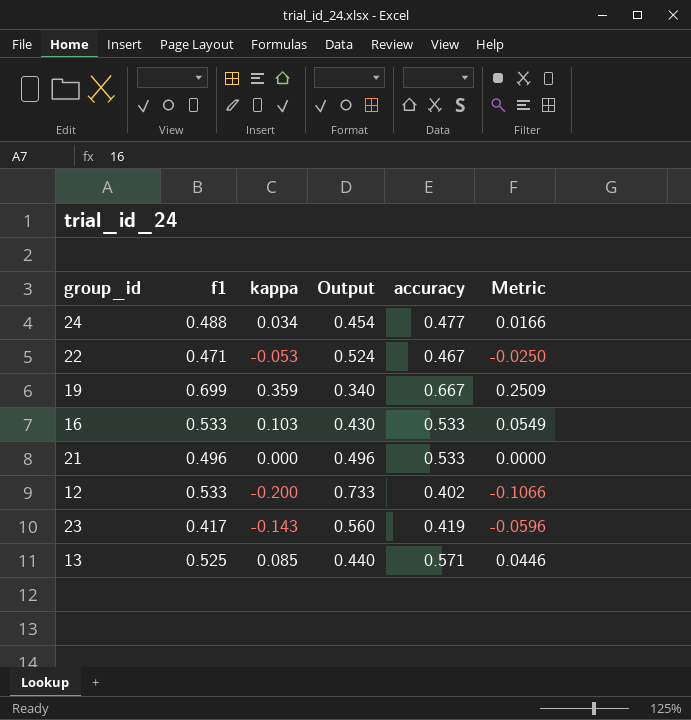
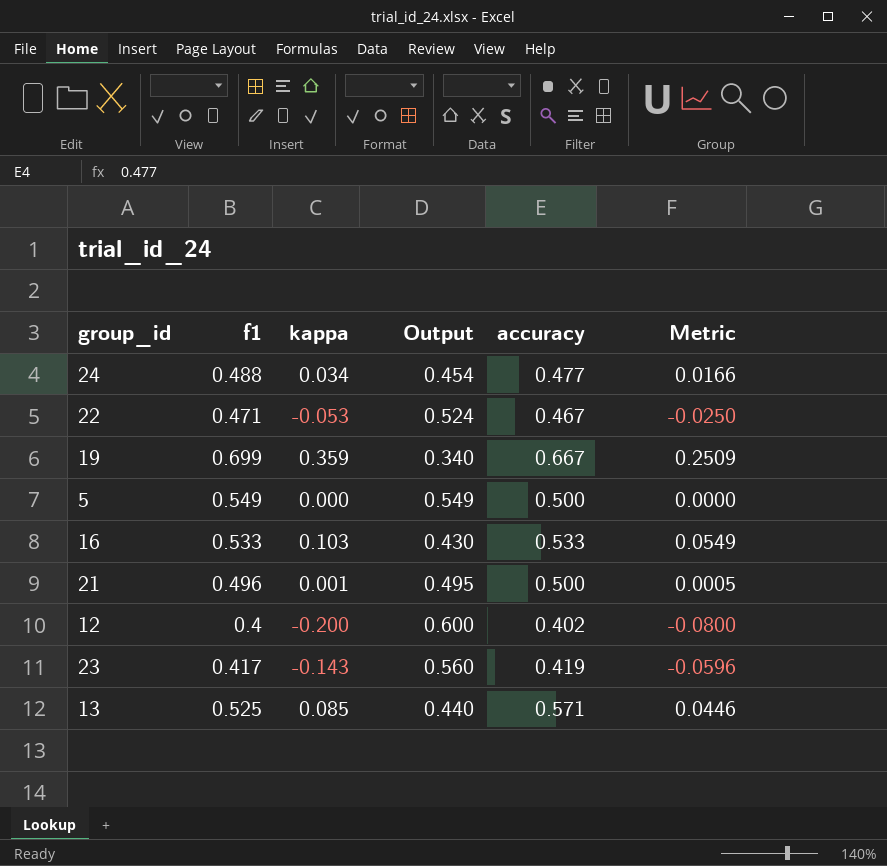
row 5: none -> 0.549 | 0.000 | 0.549 | 0.500 | 0.0000
21 | kappa: 0.000 -> 0.001
21 | Output: 0.496 -> 0.495
21 | accuracy: 0.533 -> 0.500
21 | Metric: 0.0000 -> 0.0005
12 | f1: 0.533 -> 0.4
12 | Output: 0.733 -> 0.600
12 | Metric: -0.1066 -> -0.0800

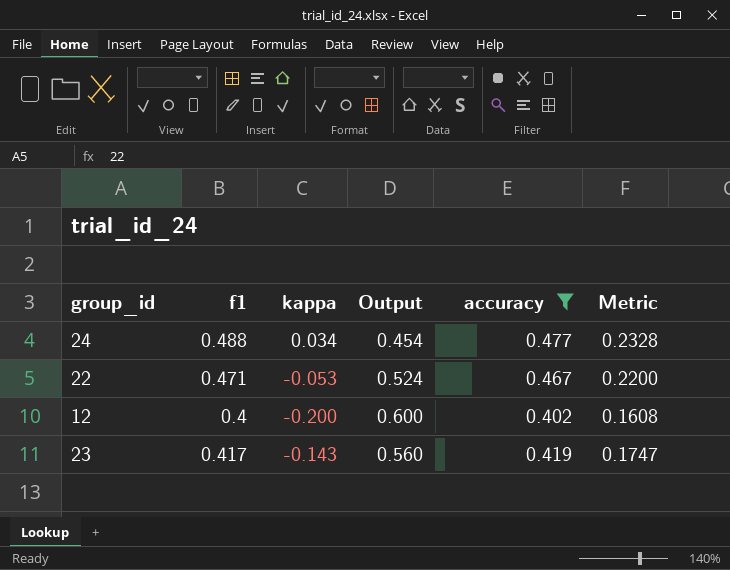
filter: none -> accuracy <= 0.477
column Metric | formula: [f1] * [kappa] -> [f1] * [accuracy]

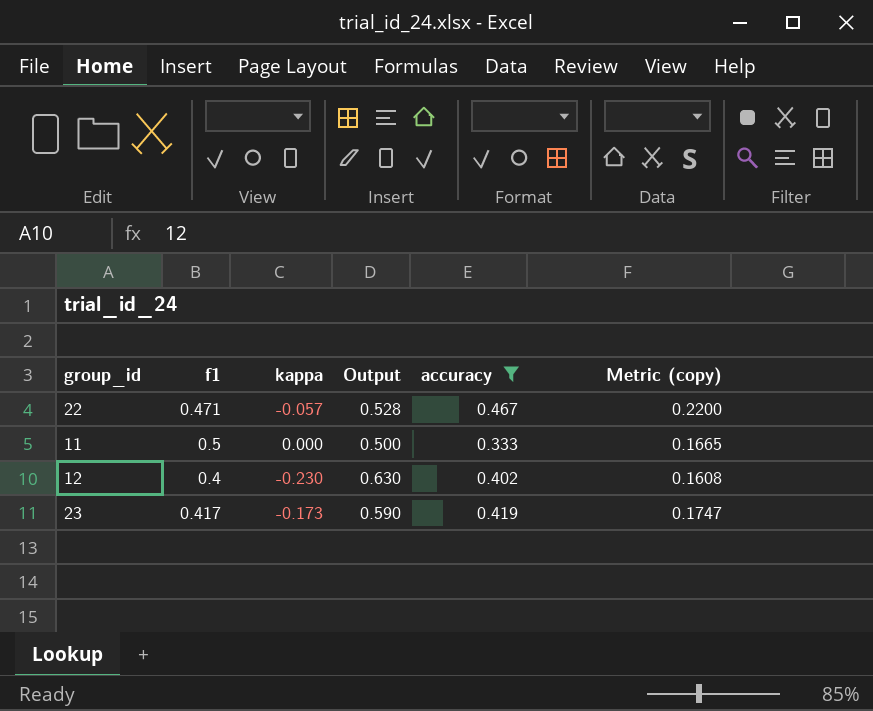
column name: Metric -> Metric (copy)
row 24: 0.488 | 0.034 | 0.454 | 0.477 | 0.2328 -> none
22 | kappa: -0.053 -> -0.057
22 | Output: 0.524 -> 0.528
row 11: none -> 0.5 | 0.000 | 0.500 | 0.333 | 0.1665
12 | kappa: -0.200 -> -0.230
12 | Output: 0.600 -> 0.630
23 | kappa: -0.143 -> -0.173
23 | Output: 0.560 -> 0.590

